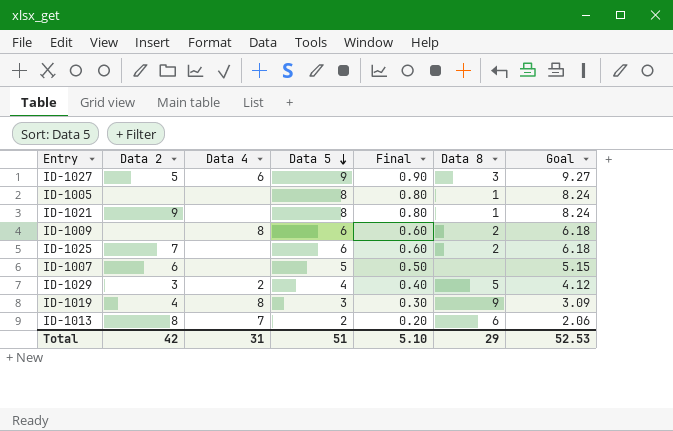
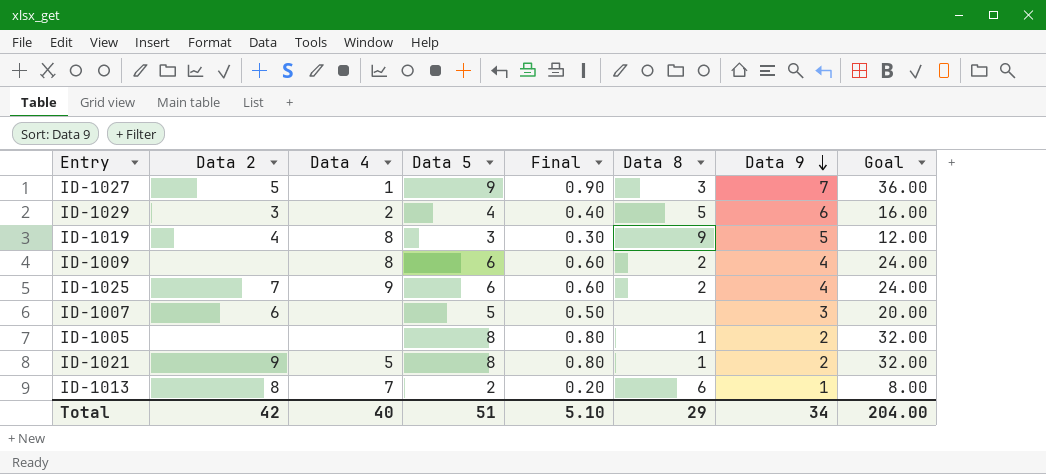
row order: Data 5 descending -> Data 9 descending
column Data 9 | position: none -> 7
column Goal | formula: [Data 5] * 1.03 -> [Data 5] * 4
ID-1027 | Data 4: 6 -> 1
ID-1025 | Data 4: none -> 9
ID-1021 | Data 4: none -> 5
Total | Data 4: 31 -> 40
Total | Goal: 52.53 -> 204.00

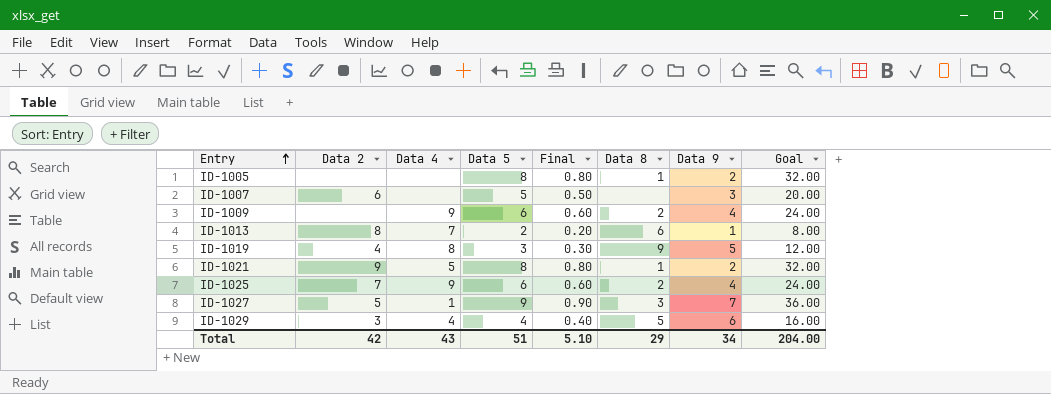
row order: Data 9 descending -> Entry ascending
ID-1009 | Data 4: 8 -> 9
ID-1029 | Data 4: 2 -> 4
Total | Data 4: 40 -> 43

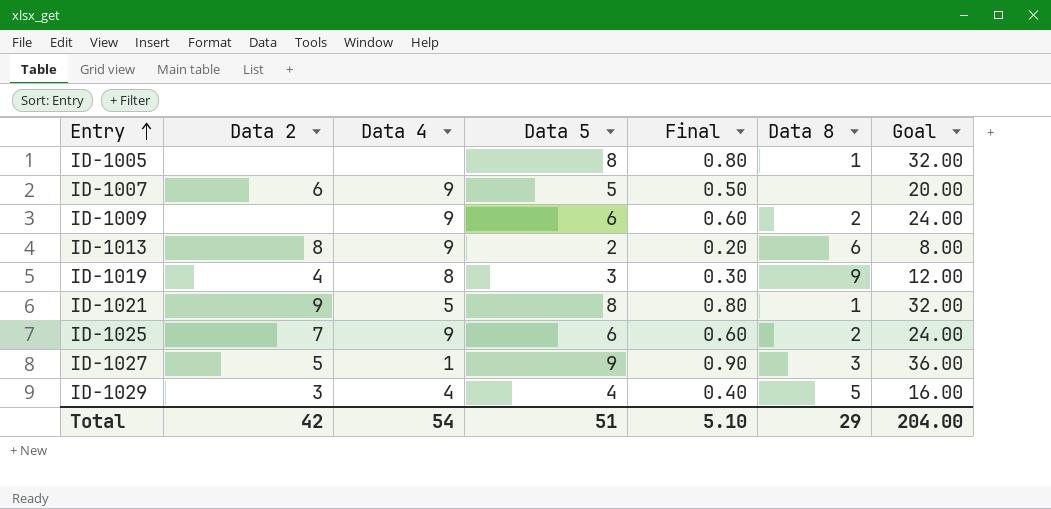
column Data 9 | position: 7 -> none
ID-1007 | Data 4: none -> 9
ID-1013 | Data 4: 7 -> 9
Total | Data 4: 43 -> 54

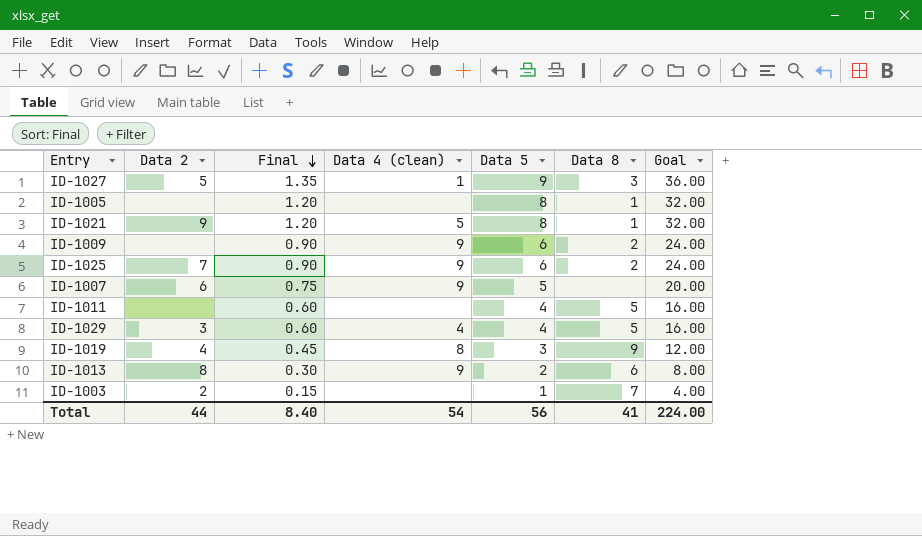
row order: Entry ascending -> Final descending
column Final | formula: [Data 5] * 0.1 -> [Data 5] * 0.15
column Final | position: 5 -> 3
column name: Data 4 -> Data 4 (clean)
row ID-1011: none -> none | 0.60 | none | 4 | 5 | 16.00
row ID-1003: none -> 2 | 0.15 | none | 1 | 7 | 4.00
Total | Data 2: 42 -> 44
Total | Final: 5.10 -> 8.40
Total | Data 5: 51 -> 56
Total | Data 8: 29 -> 41
Total | Goal: 204.00 -> 224.00

